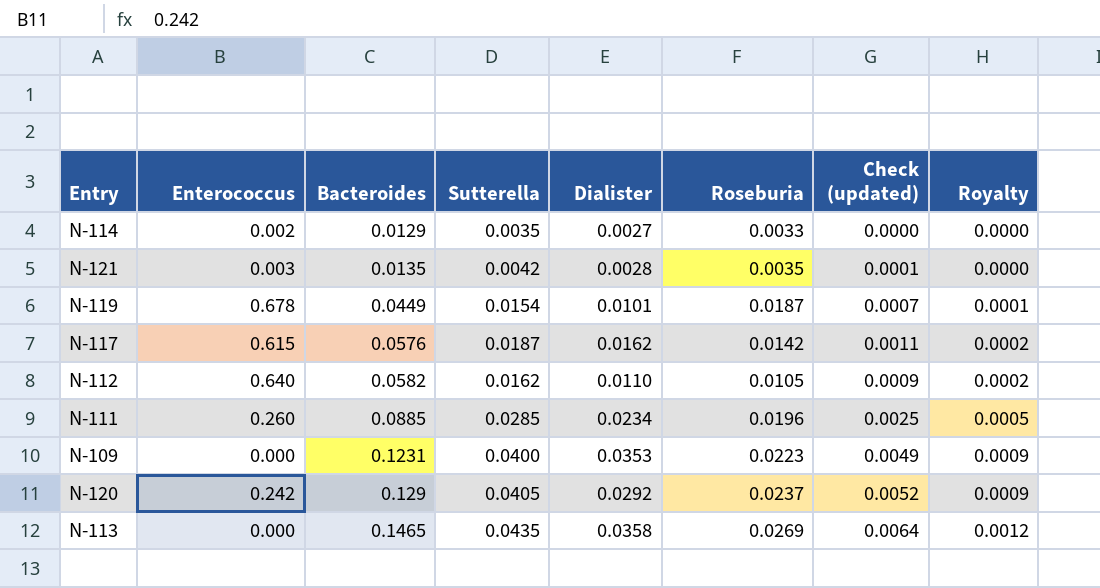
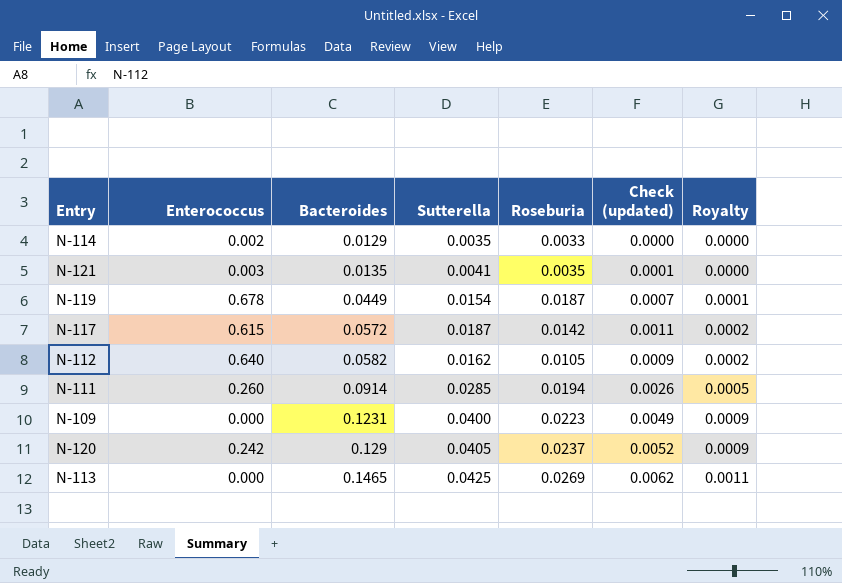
column Dialister | position: 5 -> none
N-121 | Sutterella: 0.0042 -> 0.0041
N-117 | Bacteroides: 0.0576 -> 0.0572
N-111 | Bacteroides: 0.0885 -> 0.0914
N-111 | Roseburia: 0.0196 -> 0.0194
N-111 | Check (updated): 0.0025 -> 0.0026
N-113 | Sutterella: 0.0435 -> 0.0425
N-113 | Check (updated): 0.0064 -> 0.0062
N-113 | Royalty: 0.0012 -> 0.0011

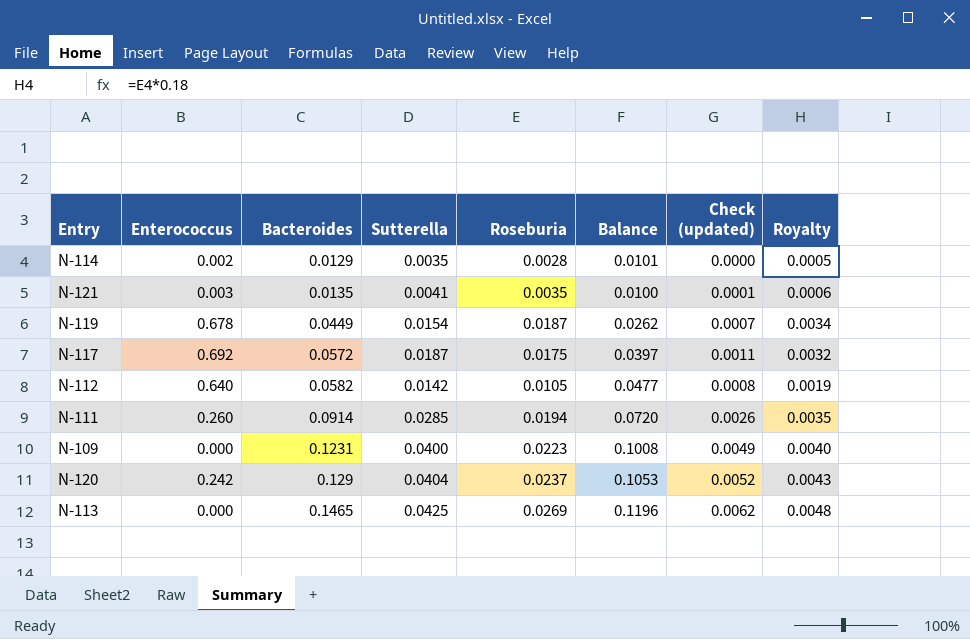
column Balance | formula: none -> [Bacteroides] - [Roseburia]
column Royalty | formula: [Check (updated)] * 0.18 -> [Roseburia] * 0.18
N-114 | Roseburia: 0.0033 -> 0.0028
N-117 | Enterococcus: 0.615 -> 0.692
N-117 | Roseburia: 0.0142 -> 0.0175
N-112 | Sutterella: 0.0162 -> 0.0142
N-112 | Check (updated): 0.0009 -> 0.0008
N-120 | Sutterella: 0.0405 -> 0.0404

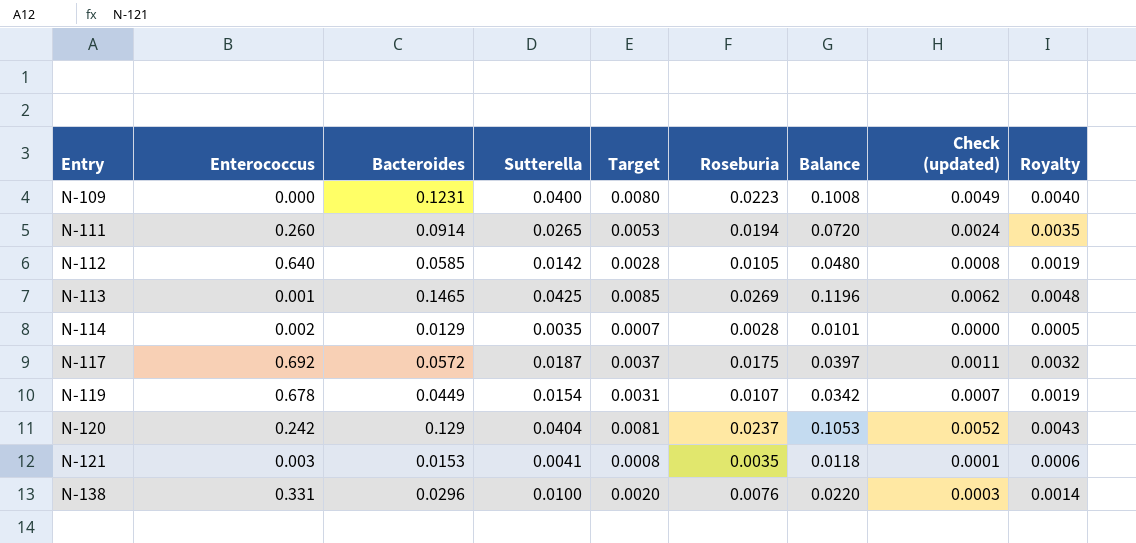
row order: Bacteroides ascending -> Entry ascending
column Target | formula: none -> [Sutterella] * 0.2
N-111 | Sutterella: 0.0285 -> 0.0265
N-111 | Check (updated): 0.0026 -> 0.0024
N-112 | Bacteroides: 0.0582 -> 0.0585
N-112 | Balance: 0.0477 -> 0.0480
N-113 | Enterococcus: 0.000 -> 0.001
N-119 | Roseburia: 0.0187 -> 0.0107
N-119 | Balance: 0.0262 -> 0.0342
N-119 | Royalty: 0.0034 -> 0.0019
N-121 | Bacteroides: 0.0135 -> 0.0153
N-121 | Balance: 0.0100 -> 0.0118
row N-138: none -> 0.331 | 0.0296 | 0.0100 | 0.0020 | 0.0076 | 0.0220 | 0.0003 | 0.0014

